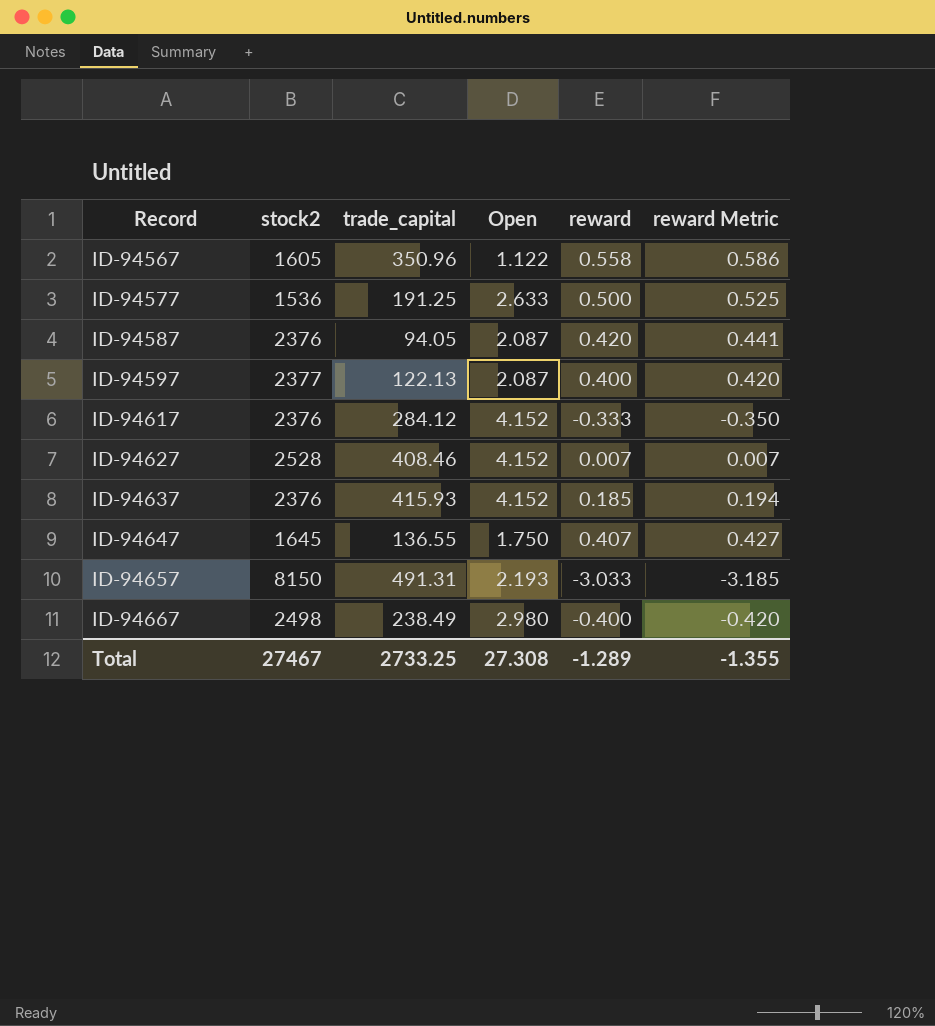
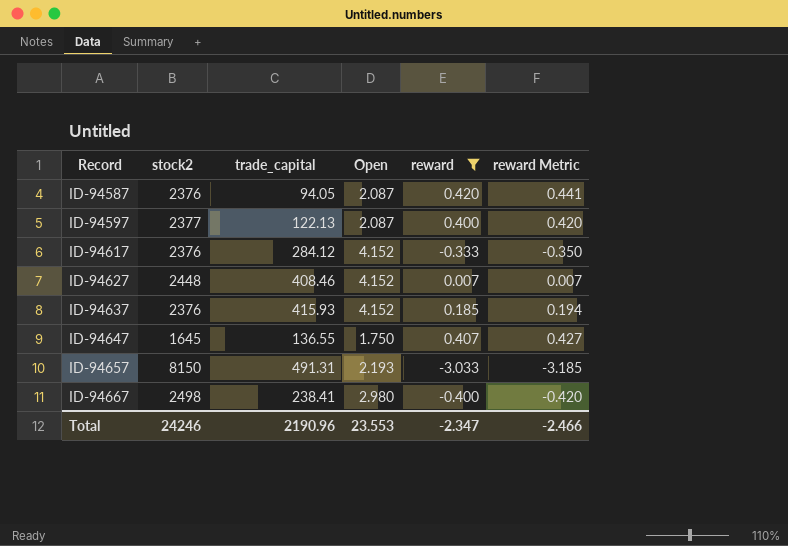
filter: none -> reward <= 0.420
ID-94627 | stock2: 2528 -> 2448
ID-94667 | trade_capital: 238.49 -> 238.41
Total | stock2: 27467 -> 24246
Total | trade_capital: 2733.25 -> 2190.96
Total | Open: 27.308 -> 23.553
Total | reward: -1.289 -> -2.347
Total | reward Metric: -1.355 -> -2.466

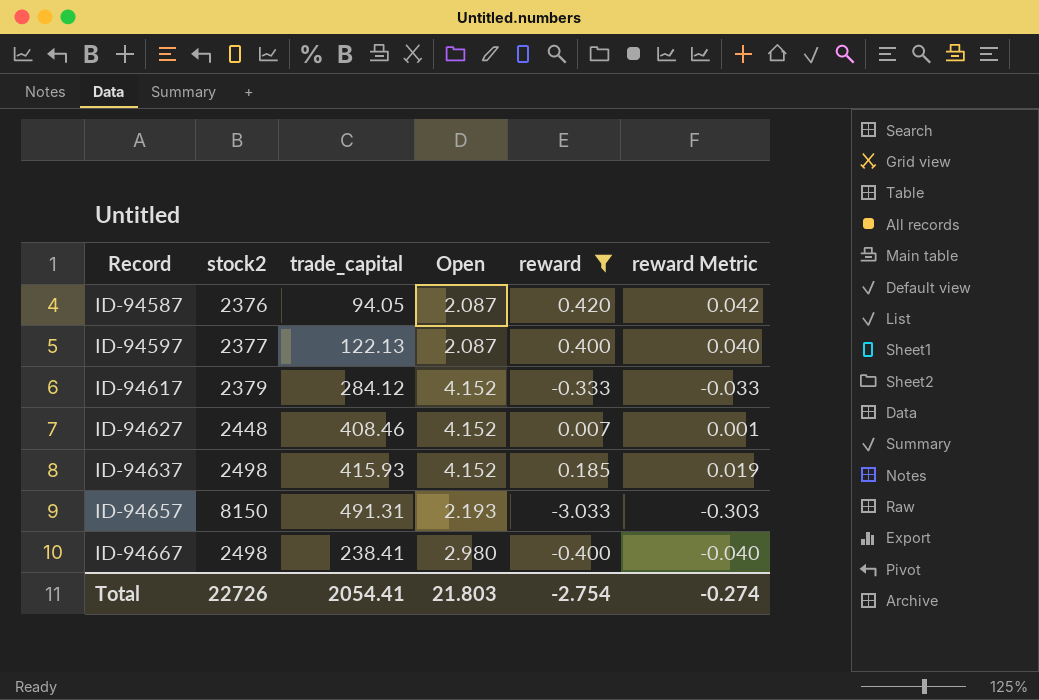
column reward Metric | formula: [reward] * 1.05 -> [reward] * 0.1
row ID-94647: 1645 | 136.55 | 1.750 | 0.407 | 0.427 -> none
ID-94617 | stock2: 2376 -> 2379
ID-94637 | stock2: 2376 -> 2498
Total | stock2: 24246 -> 22726
Total | trade_capital: 2190.96 -> 2054.41
Total | Open: 23.553 -> 21.803
Total | reward: -2.347 -> -2.754
Total | reward Metric: -2.466 -> -0.274

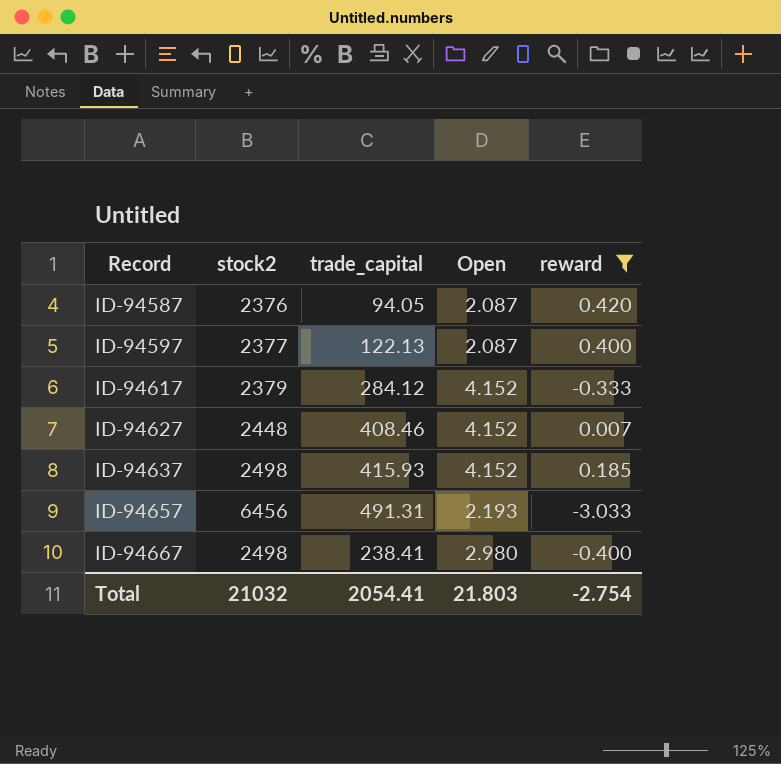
column reward Metric | formula: [reward] * 0.1 -> none
ID-94657 | stock2: 8150 -> 6456
Total | stock2: 22726 -> 21032

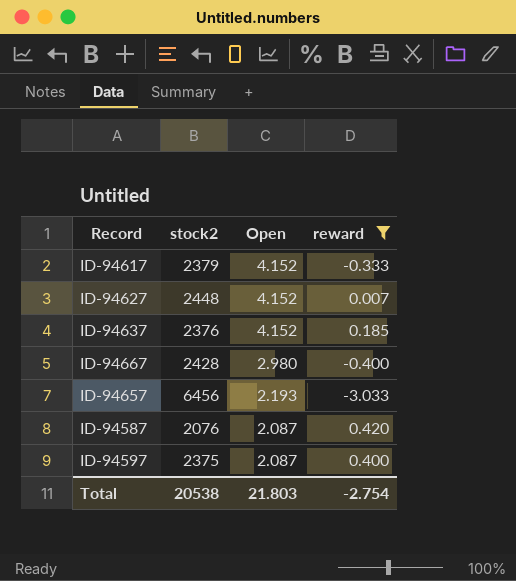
row order: Record ascending -> Open descending
column trade_capital | position: 3 -> none
ID-94637 | stock2: 2498 -> 2376
ID-94667 | stock2: 2498 -> 2428
ID-94587 | stock2: 2376 -> 2076
ID-94597 | stock2: 2377 -> 2375
Total | stock2: 21032 -> 20538

